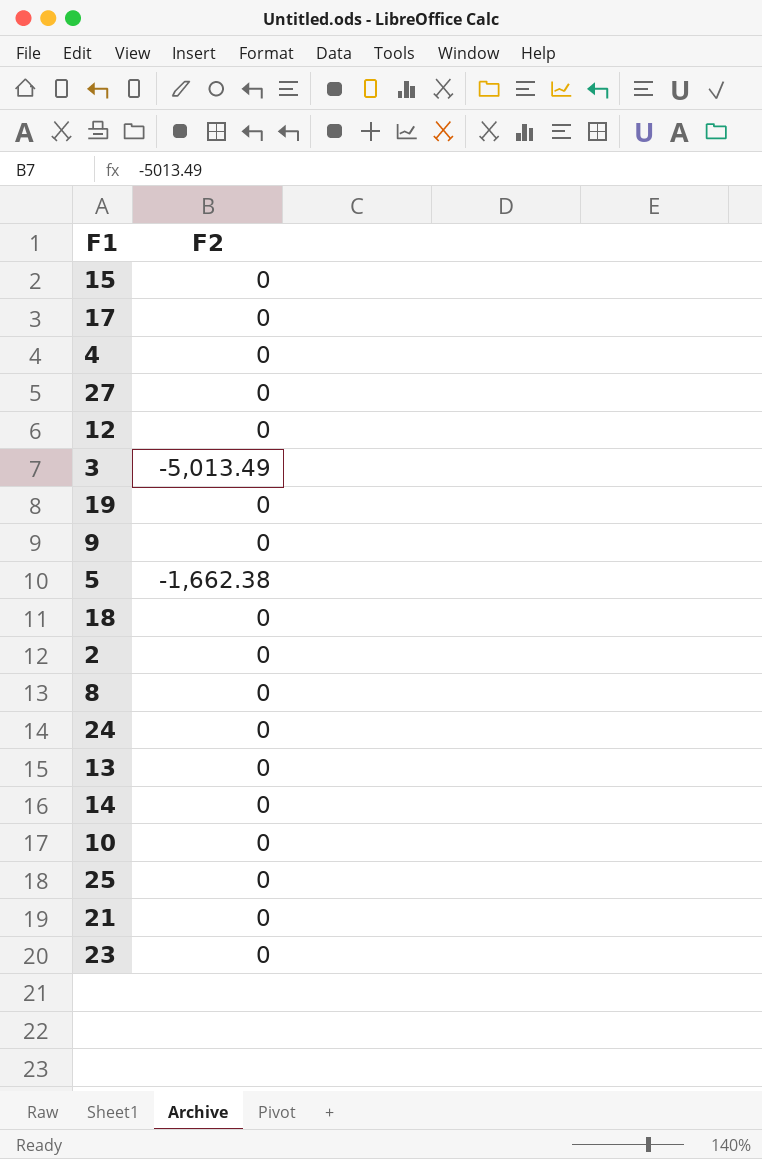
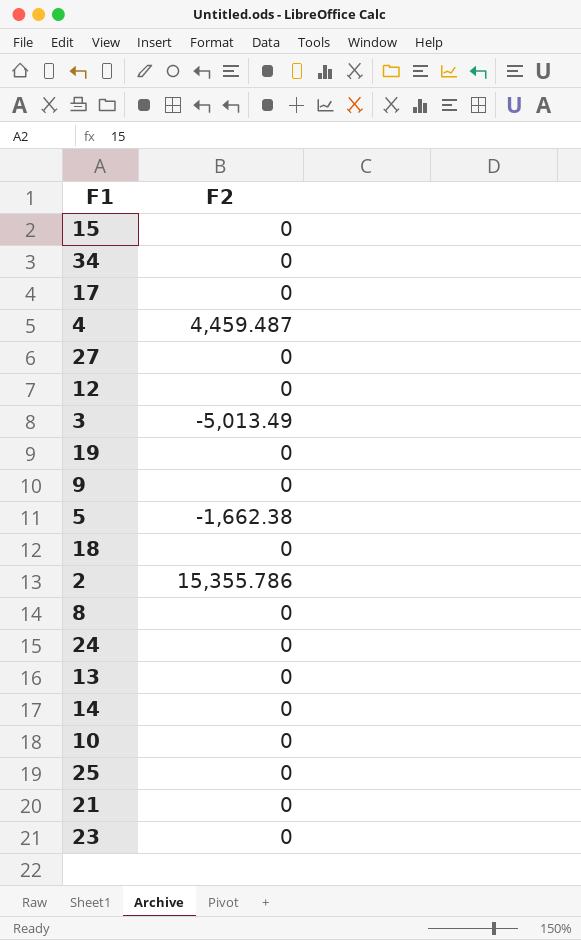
row 34: none -> 0
4 | F2: 0 -> 4,459.487
2 | F2: 0 -> 15,355.786

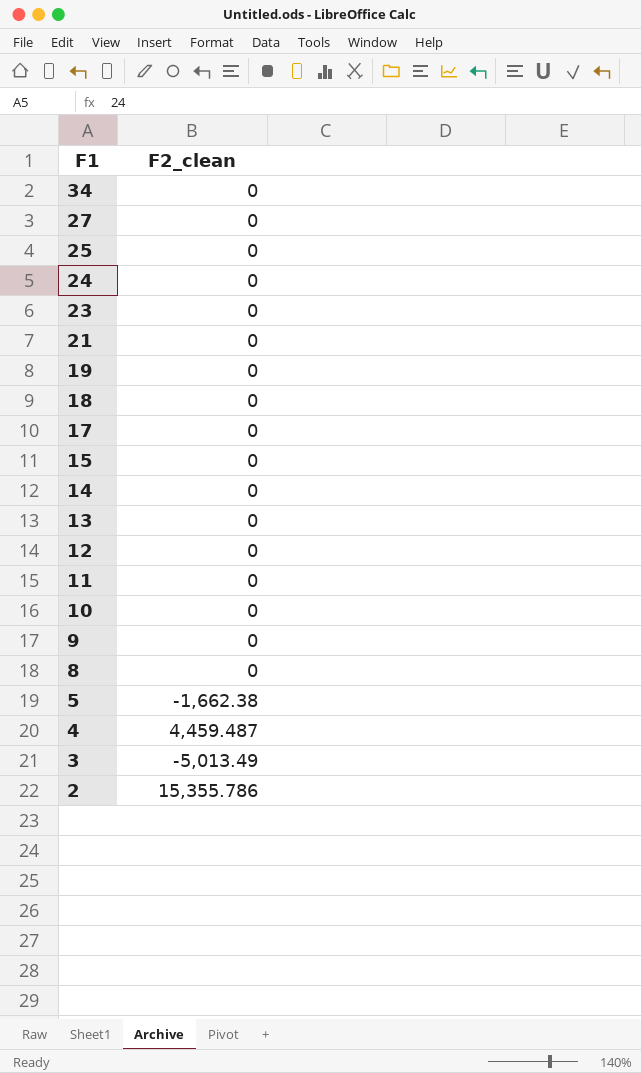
row order: none -> F1 descending
column name: F2 -> F2_clean
row 11: none -> 0

